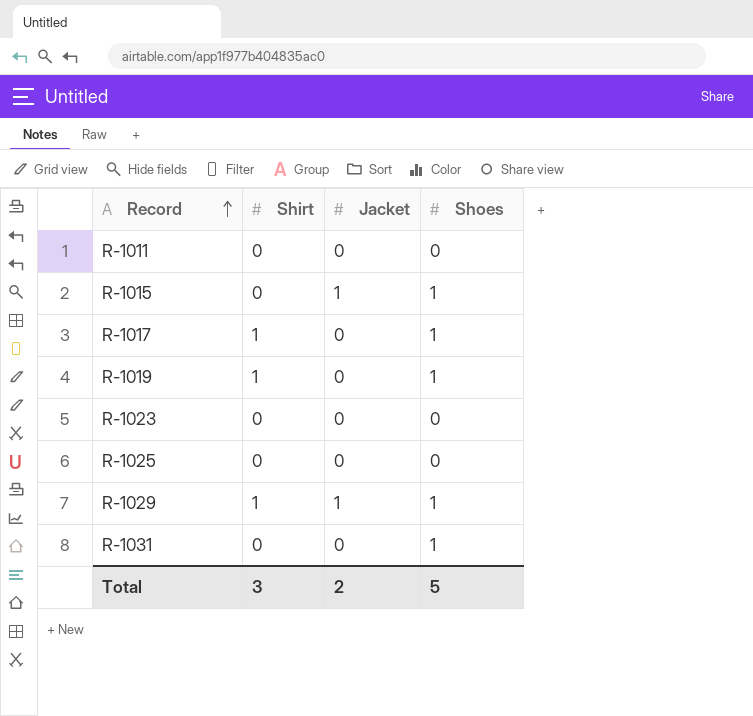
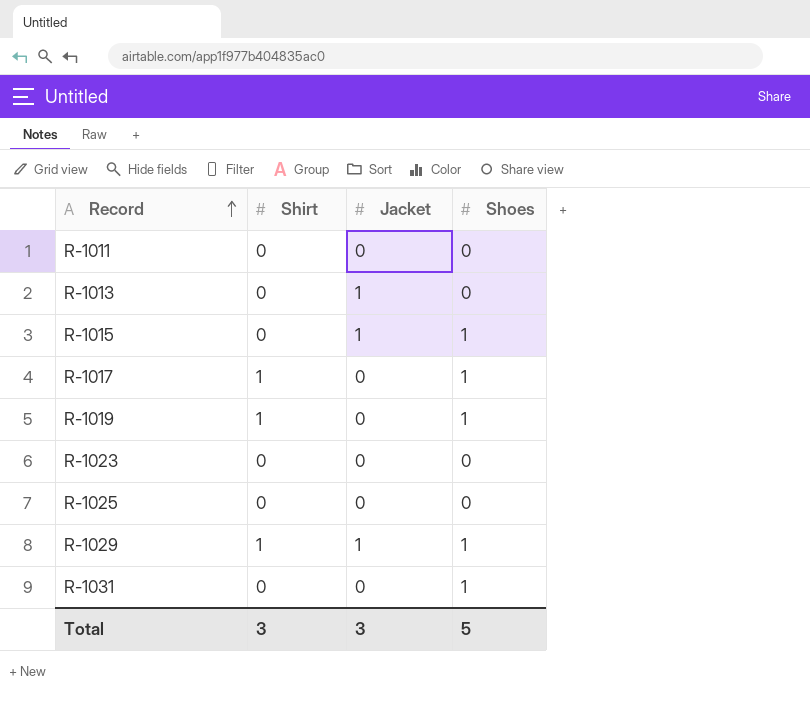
row R-1013: none -> 0 | 1 | 0
Total | Jacket: 2 -> 3

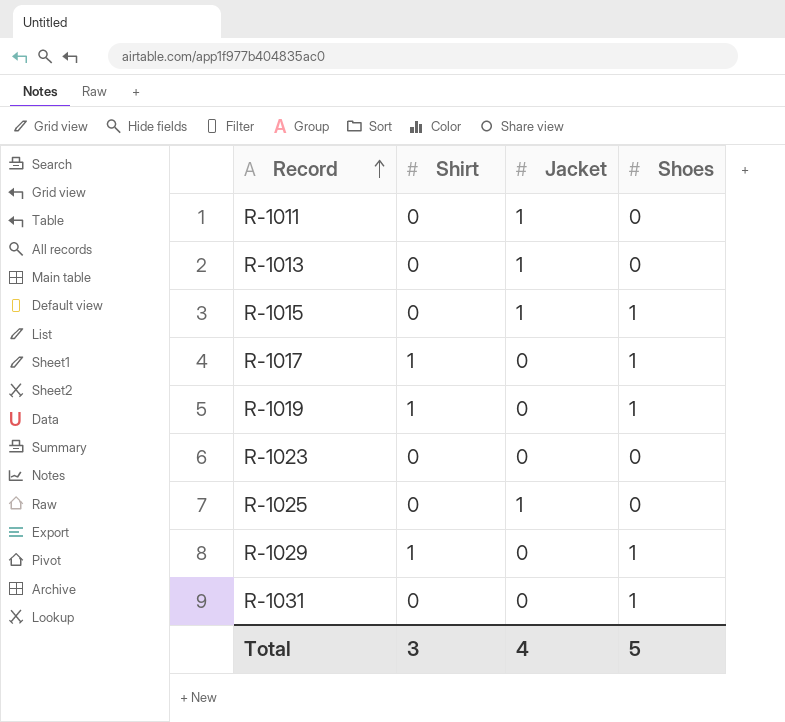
R-1011 | Jacket: 0 -> 1
R-1025 | Jacket: 0 -> 1
R-1029 | Jacket: 1 -> 0
Total | Jacket: 3 -> 4

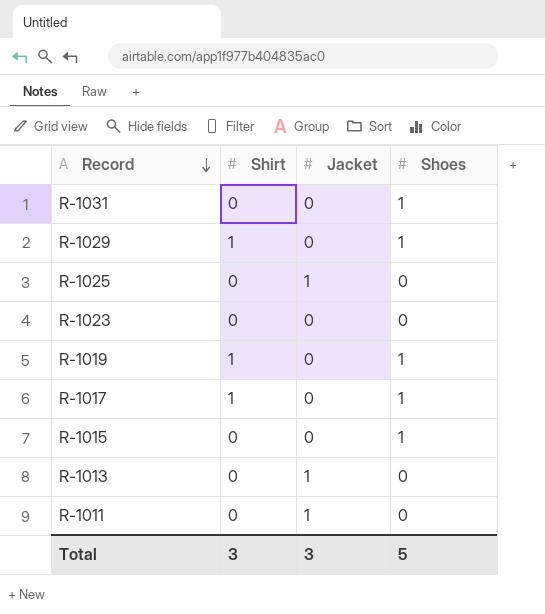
row order: Record ascending -> Record descending
R-1015 | Jacket: 1 -> 0
Total | Jacket: 4 -> 3

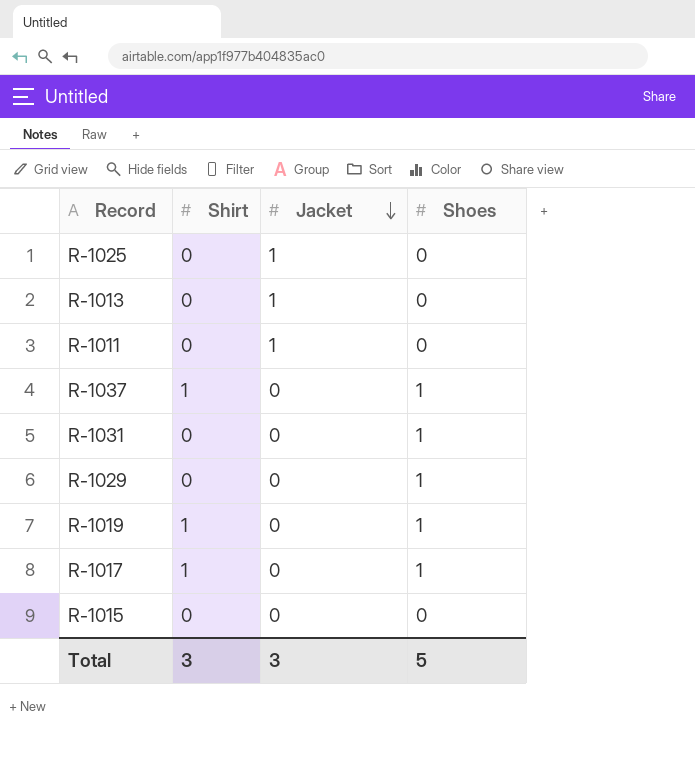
row order: Record descending -> Jacket descending
row R-1023: 0 | 0 | 0 -> none
row R-1037: none -> 1 | 0 | 1
R-1029 | Shirt: 1 -> 0
R-1015 | Shoes: 1 -> 0

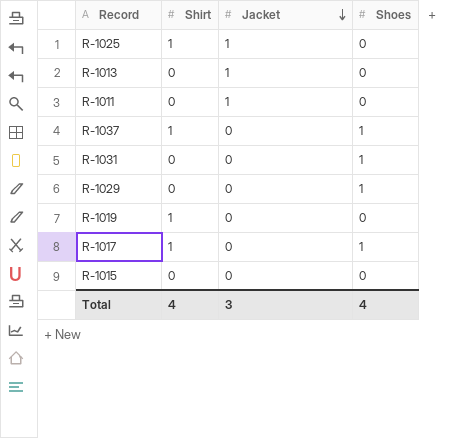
R-1025 | Shirt: 0 -> 1
R-1019 | Shoes: 1 -> 0
Total | Shirt: 3 -> 4
Total | Shoes: 5 -> 4

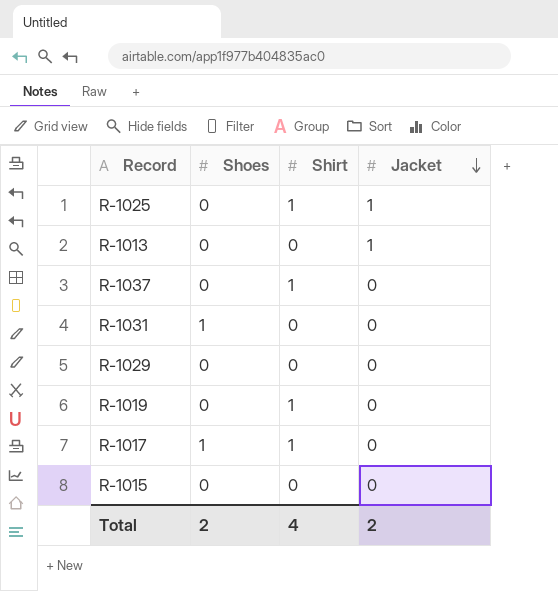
column Shoes | position: 4 -> 2
row R-1011: 0 | 1 | 0 -> none
R-1037 | Shoes: 1 -> 0
R-1029 | Shoes: 1 -> 0
Total | Shoes: 4 -> 2
Total | Jacket: 3 -> 2

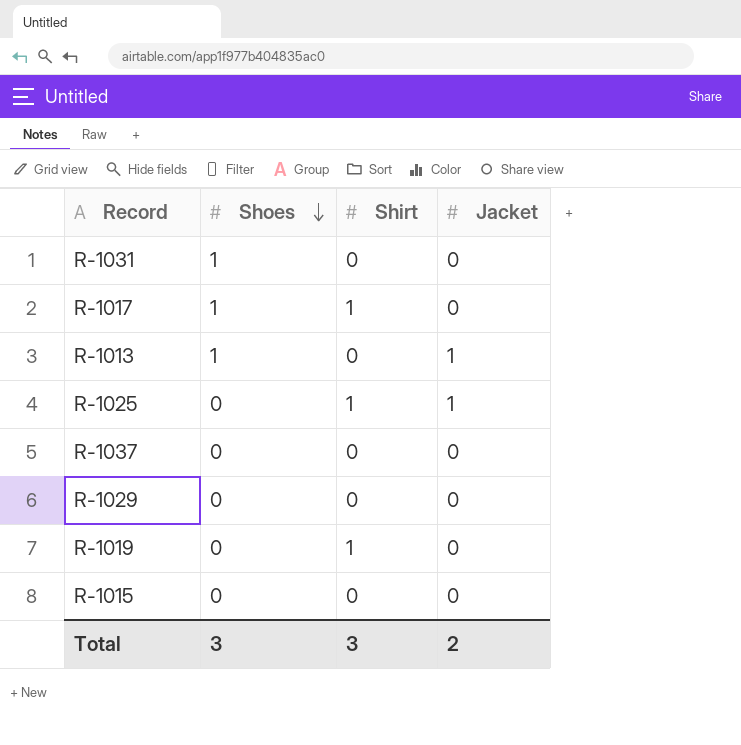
row order: Jacket descending -> Shoes descending
R-1013 | Shoes: 0 -> 1
R-1037 | Shirt: 1 -> 0
Total | Shoes: 2 -> 3
Total | Shirt: 4 -> 3

